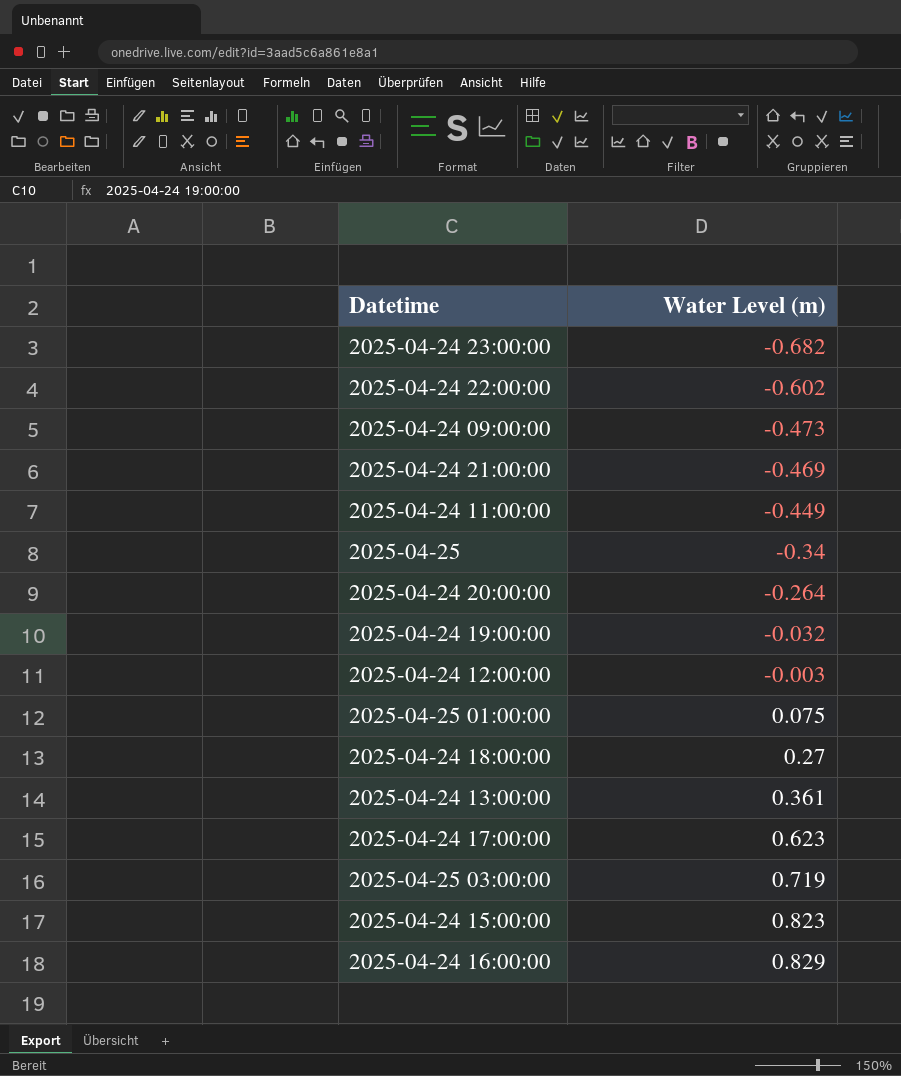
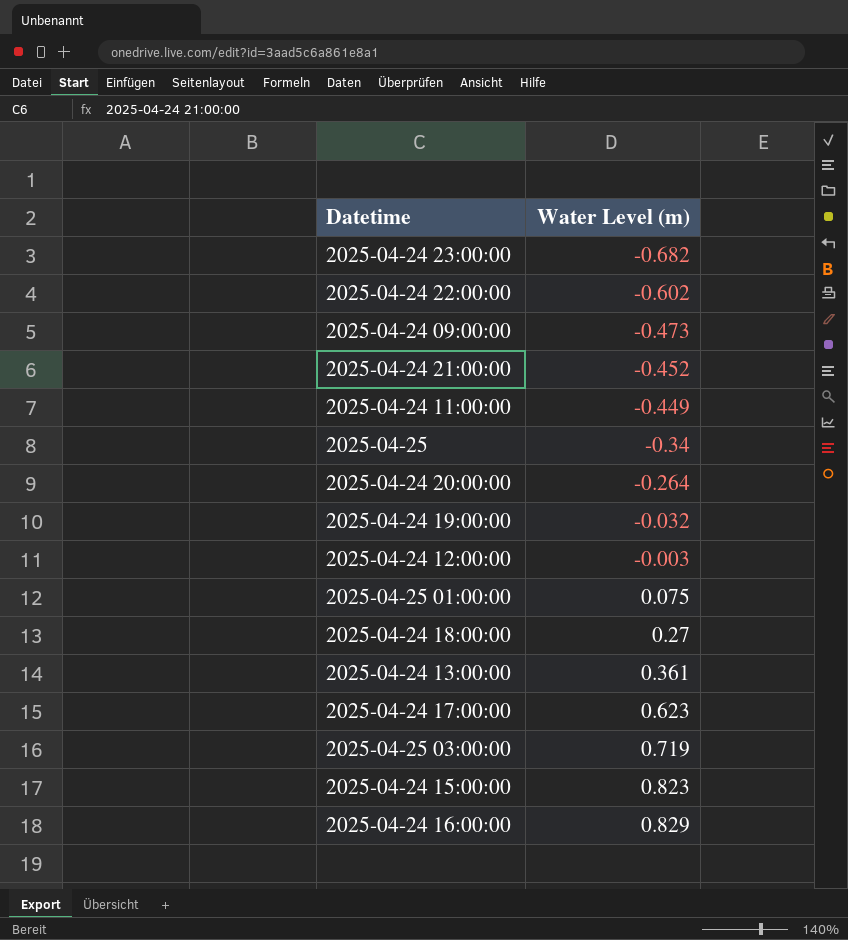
2025-04-24 21:00:00 | Water Level (m): -0.469 -> -0.452

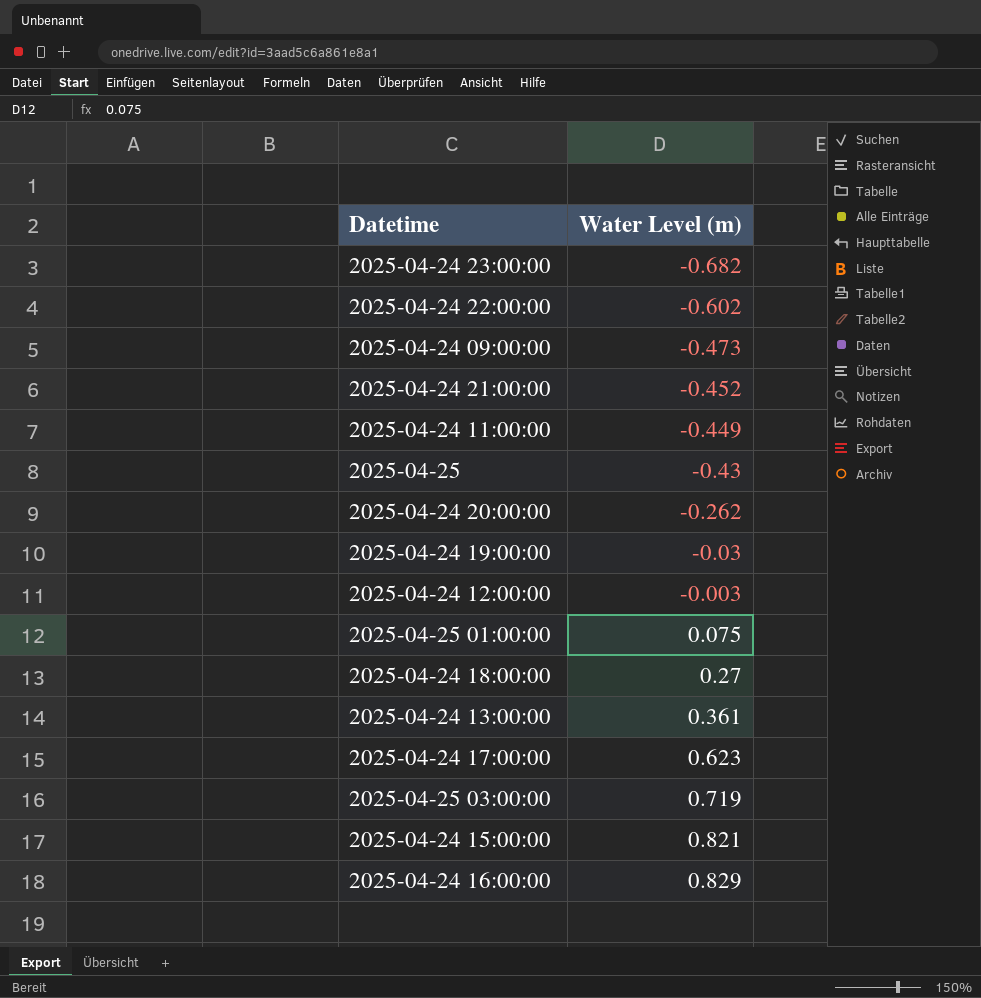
2025-04-25 | Water Level (m): -0.34 -> -0.43
2025-04-24 20:00:00 | Water Level (m): -0.264 -> -0.262
2025-04-24 19:00:00 | Water Level (m): -0.032 -> -0.03
2025-04-24 15:00:00 | Water Level (m): 0.823 -> 0.821

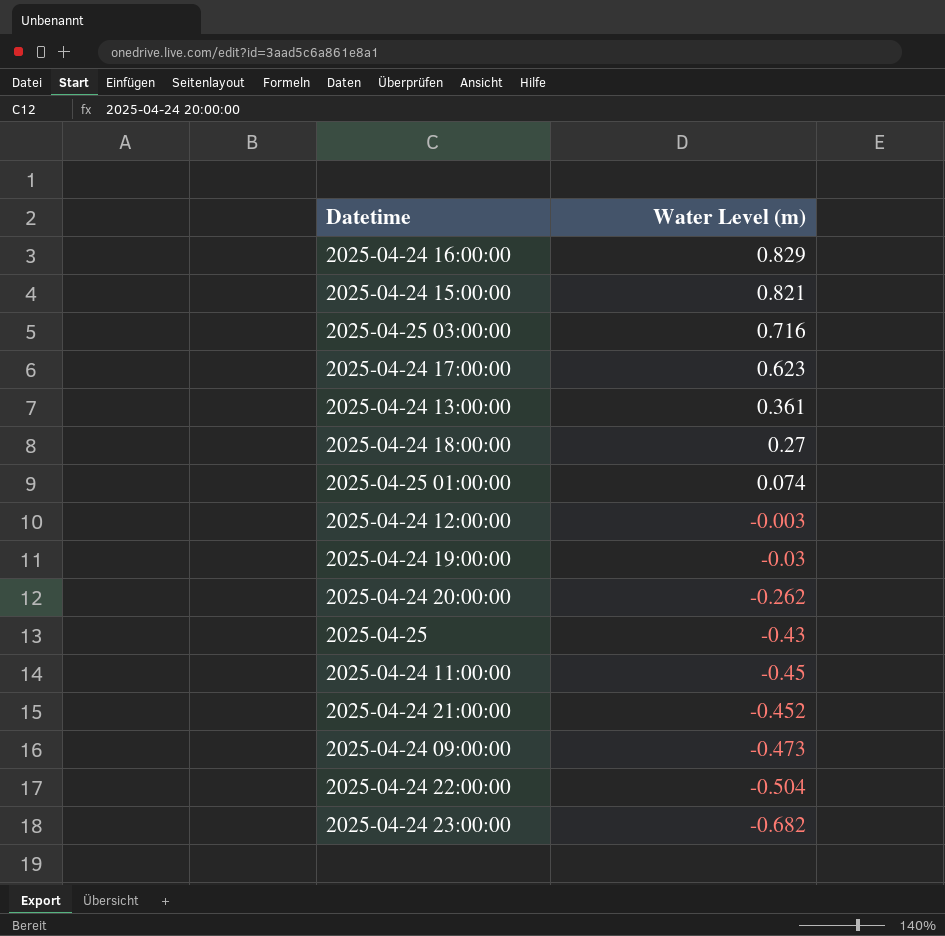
row order: Water Level (m) ascending -> Water Level (m) descending
2025-04-25 03:00:00 | Water Level (m): 0.719 -> 0.716
2025-04-25 01:00:00 | Water Level (m): 0.075 -> 0.074
2025-04-24 11:00:00 | Water Level (m): -0.449 -> -0.45
2025-04-24 22:00:00 | Water Level (m): -0.602 -> -0.504

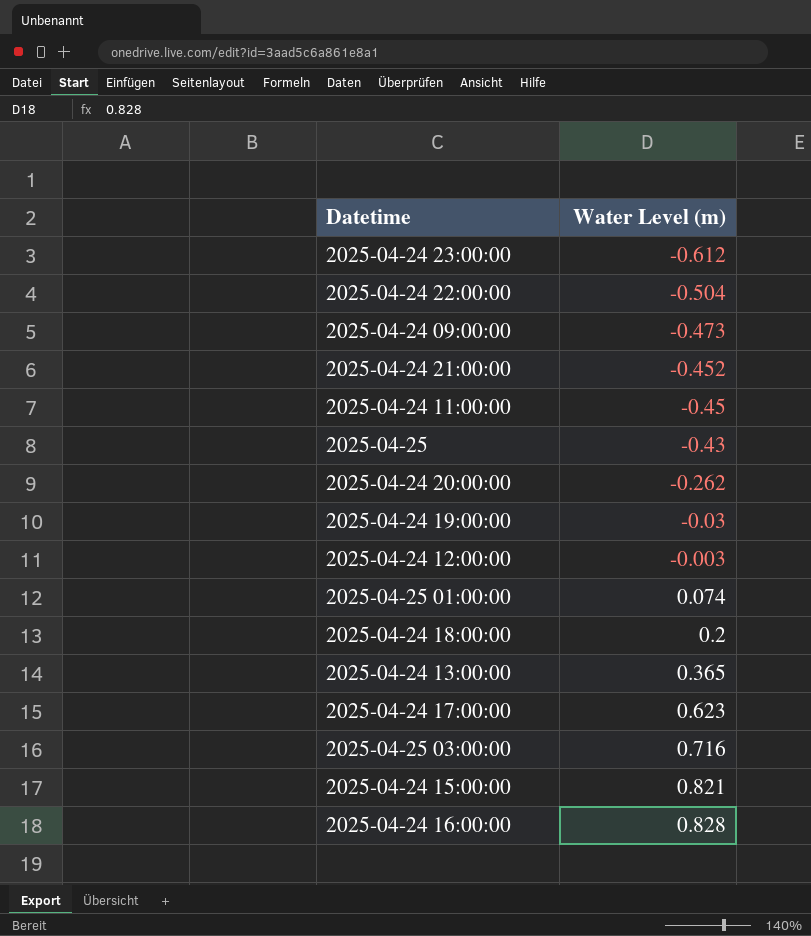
row order: Water Level (m) descending -> Water Level (m) ascending
2025-04-24 23:00:00 | Water Level (m): -0.682 -> -0.612
2025-04-24 18:00:00 | Water Level (m): 0.27 -> 0.2
2025-04-24 13:00:00 | Water Level (m): 0.361 -> 0.365
2025-04-24 16:00:00 | Water Level (m): 0.829 -> 0.828

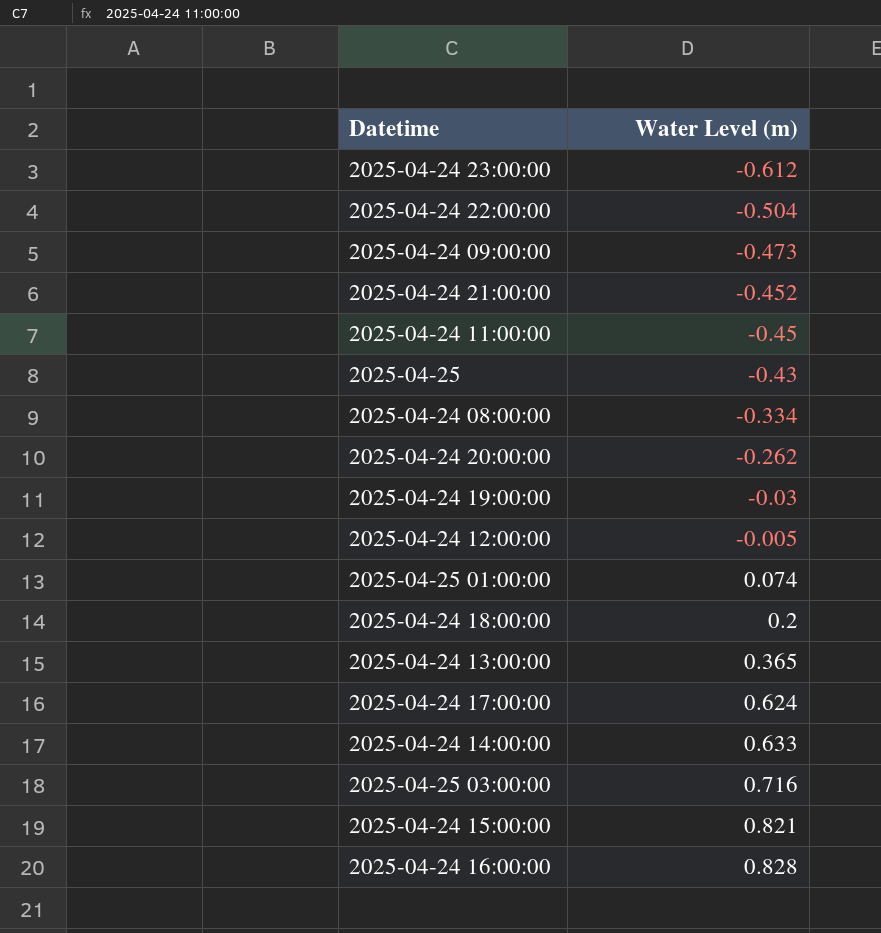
row 2025-04-24 08:00:00: none -> -0.334
2025-04-24 12:00:00 | Water Level (m): -0.003 -> -0.005
2025-04-24 17:00:00 | Water Level (m): 0.623 -> 0.624
row 2025-04-24 14:00:00: none -> 0.633

